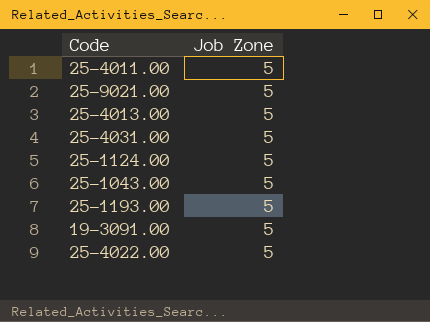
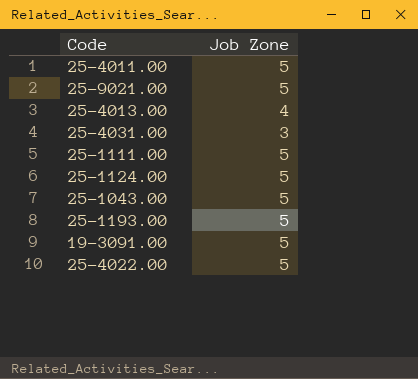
25-4013.00 | Job Zone: 5 -> 4
25-4031.00 | Job Zone: 5 -> 3
row 25-1111.00: none -> 5

